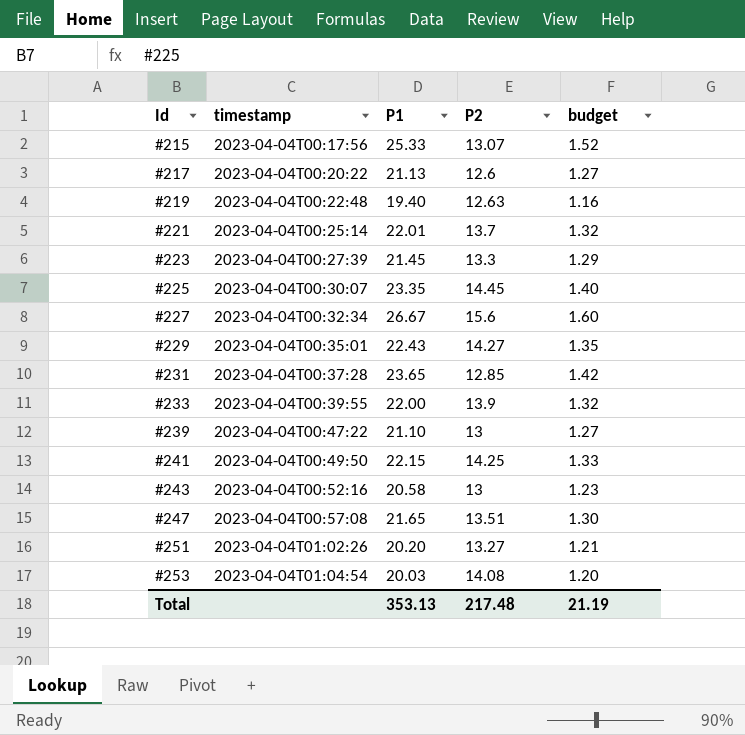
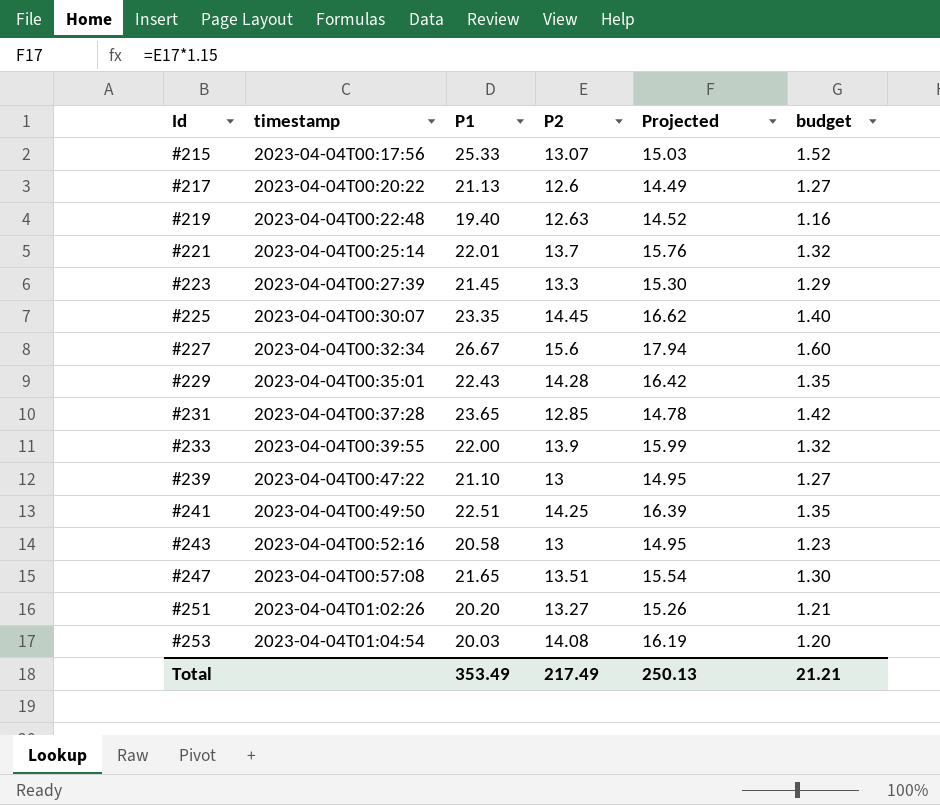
column Projected | formula: none -> [P2] * 1.15
#229 | P2: 14.27 -> 14.28
#241 | P1: 22.15 -> 22.51
#241 | budget: 1.33 -> 1.35
Total | P1: 353.13 -> 353.49
Total | P2: 217.48 -> 217.49
Total | budget: 21.19 -> 21.21

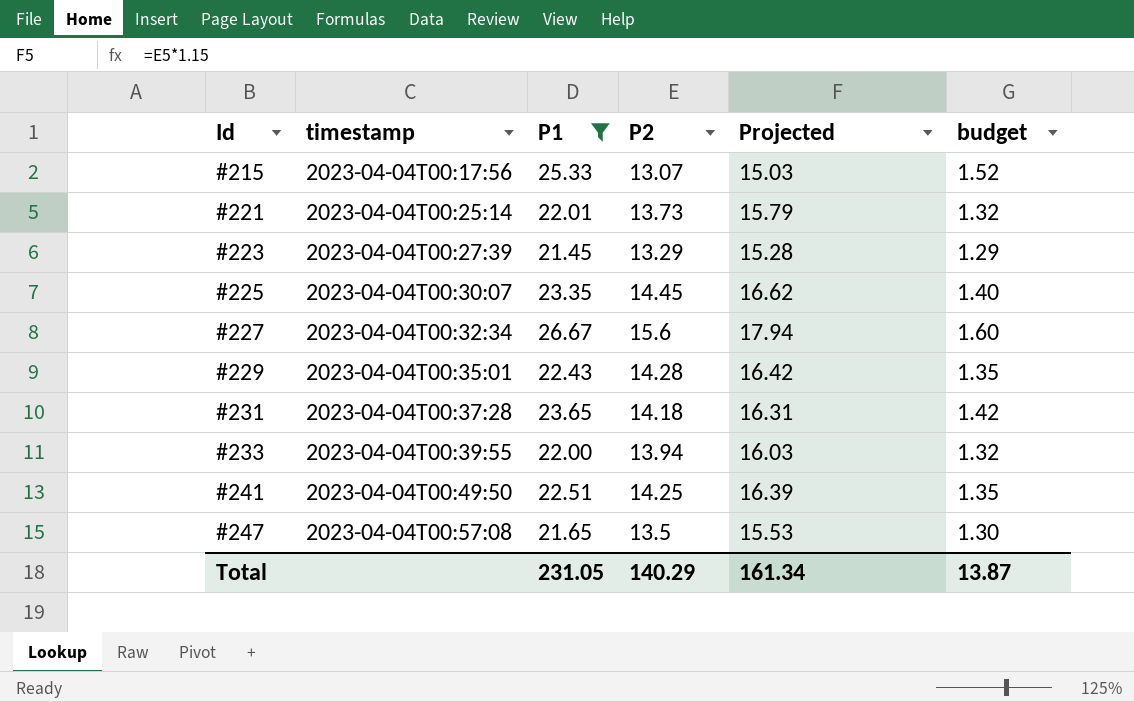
filter: none -> P1 >= 21.45
#221 | P2: 13.7 -> 13.73
#221 | Projected: 15.76 -> 15.79
#223 | P2: 13.3 -> 13.29
#223 | Projected: 15.30 -> 15.28
#231 | P2: 12.85 -> 14.18
#231 | Projected: 14.78 -> 16.31
#233 | P2: 13.9 -> 13.94
#233 | Projected: 15.99 -> 16.03
#247 | P2: 13.51 -> 13.5
#247 | Projected: 15.54 -> 15.53
Total | P1: 353.49 -> 231.05
Total | P2: 217.49 -> 140.29
Total | Projected: 250.13 -> 161.34
Total | budget: 21.21 -> 13.87

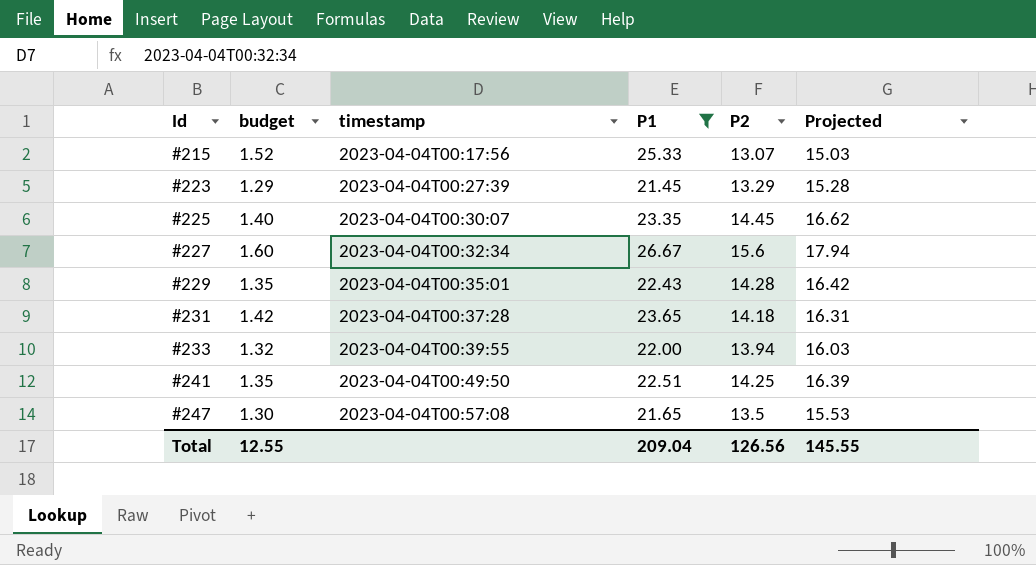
column budget | position: 6 -> 2
row #221: 2023-04-04T00:25:14 | 22.01 | 13.73 | 15.79 | 1.32 -> none
Total | budget: 13.87 -> 12.55
Total | P1: 231.05 -> 209.04
Total | P2: 140.29 -> 126.56
Total | Projected: 161.34 -> 145.55

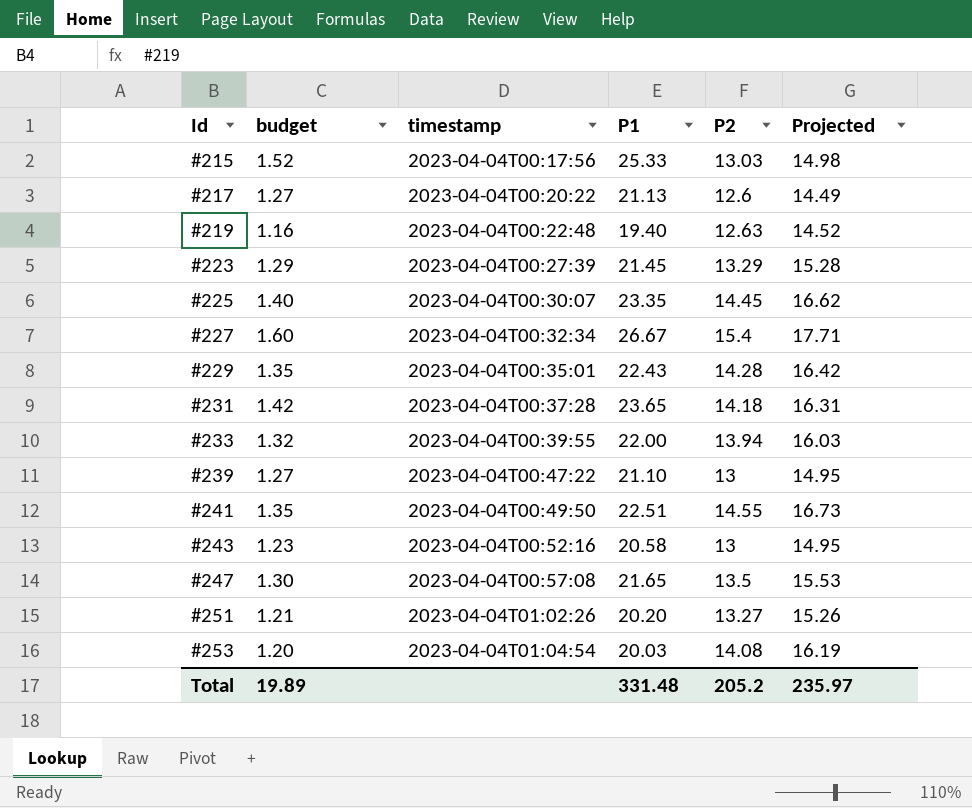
filter: P1 >= 21.45 -> none
#215 | P2: 13.07 -> 13.03
#215 | Projected: 15.03 -> 14.98
#227 | P2: 15.6 -> 15.4
#227 | Projected: 17.94 -> 17.71
#241 | P2: 14.25 -> 14.55
#241 | Projected: 16.39 -> 16.73
Total | budget: 12.55 -> 19.89
Total | P1: 209.04 -> 331.48
Total | P2: 126.56 -> 205.2
Total | Projected: 145.55 -> 235.97

